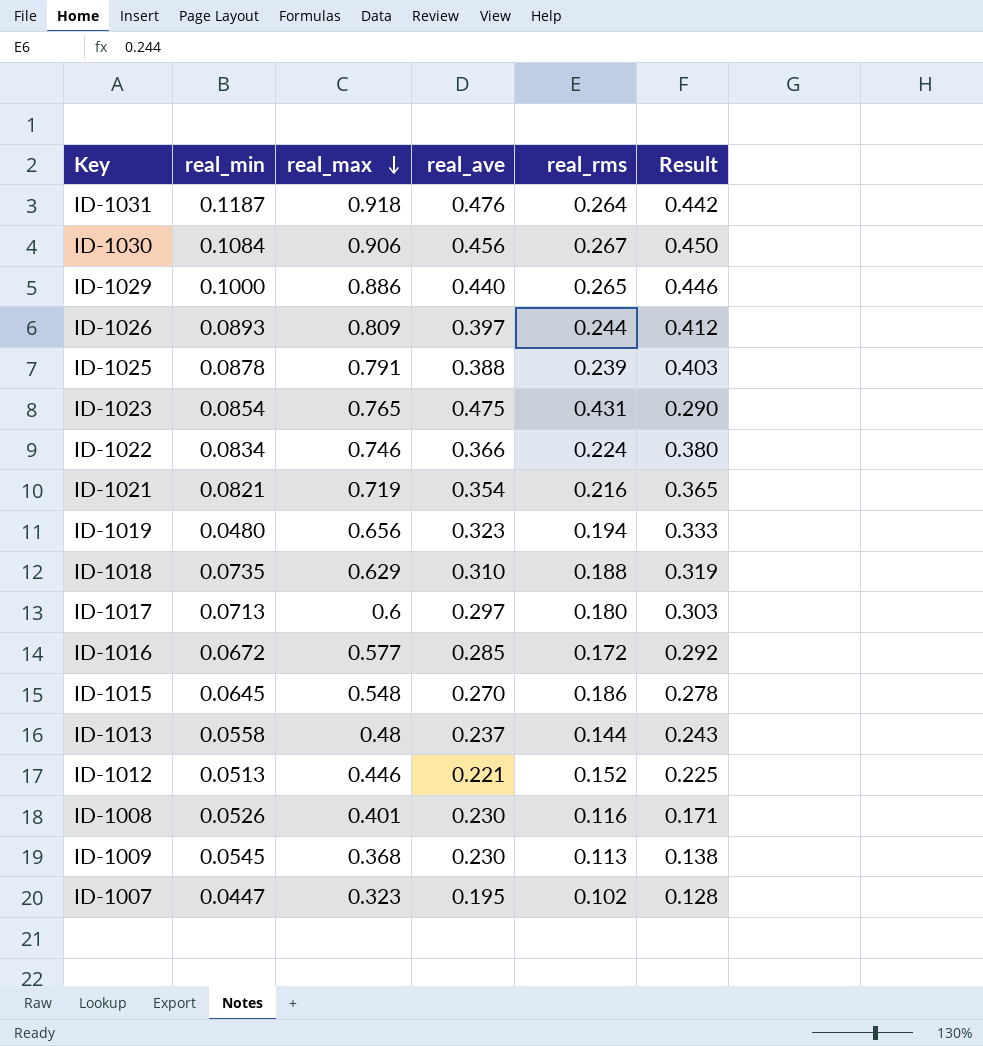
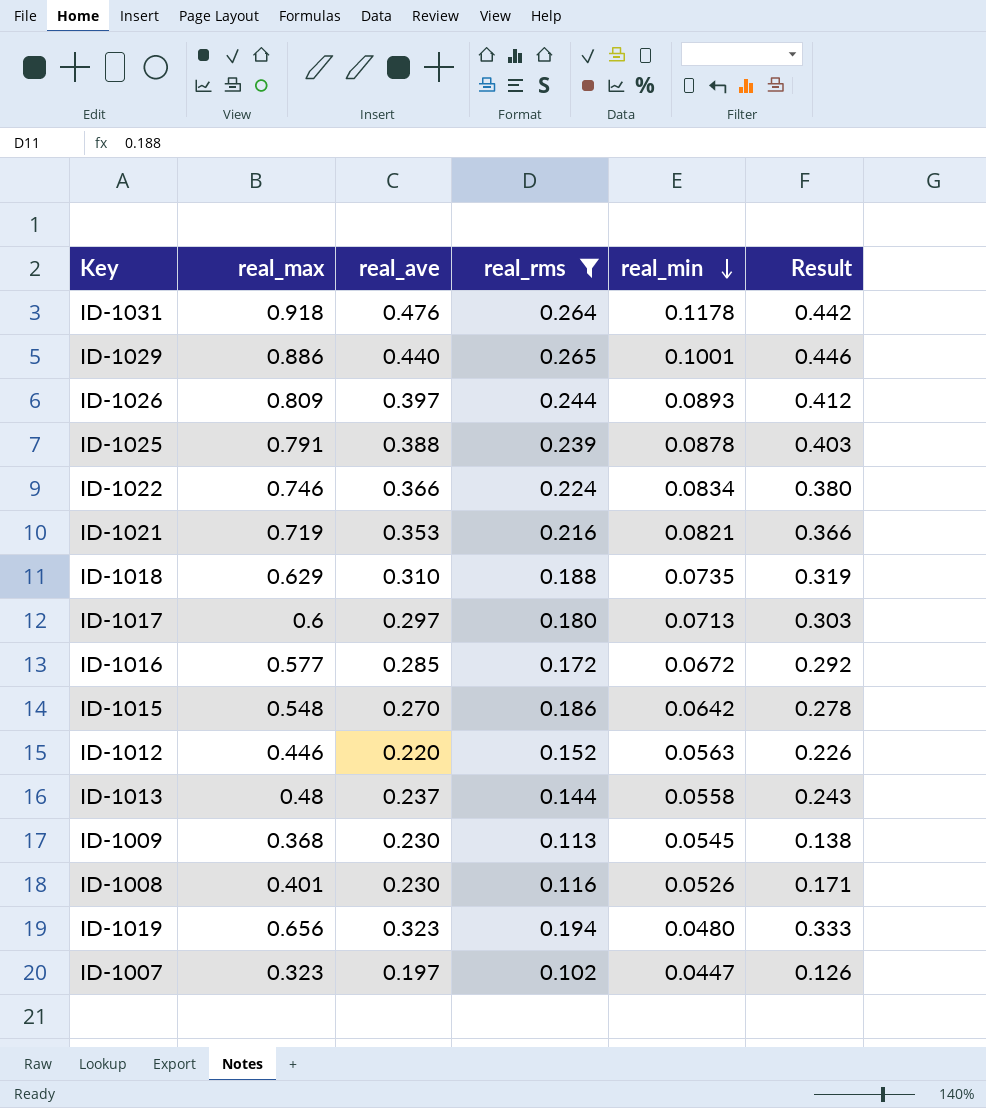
filter: none -> real_rms <= 0.265
row order: real_max descending -> real_min descending
column real_min | position: 2 -> 5
ID-1031 | real_min: 0.1187 -> 0.1178
ID-1029 | real_min: 0.1000 -> 0.1001
ID-1021 | real_ave: 0.354 -> 0.353
ID-1021 | Result: 0.365 -> 0.366
ID-1015 | real_min: 0.0645 -> 0.0642
ID-1012 | real_ave: 0.221 -> 0.220
ID-1012 | real_min: 0.0513 -> 0.0563
ID-1012 | Result: 0.225 -> 0.226
ID-1007 | real_ave: 0.195 -> 0.197
ID-1007 | Result: 0.128 -> 0.126

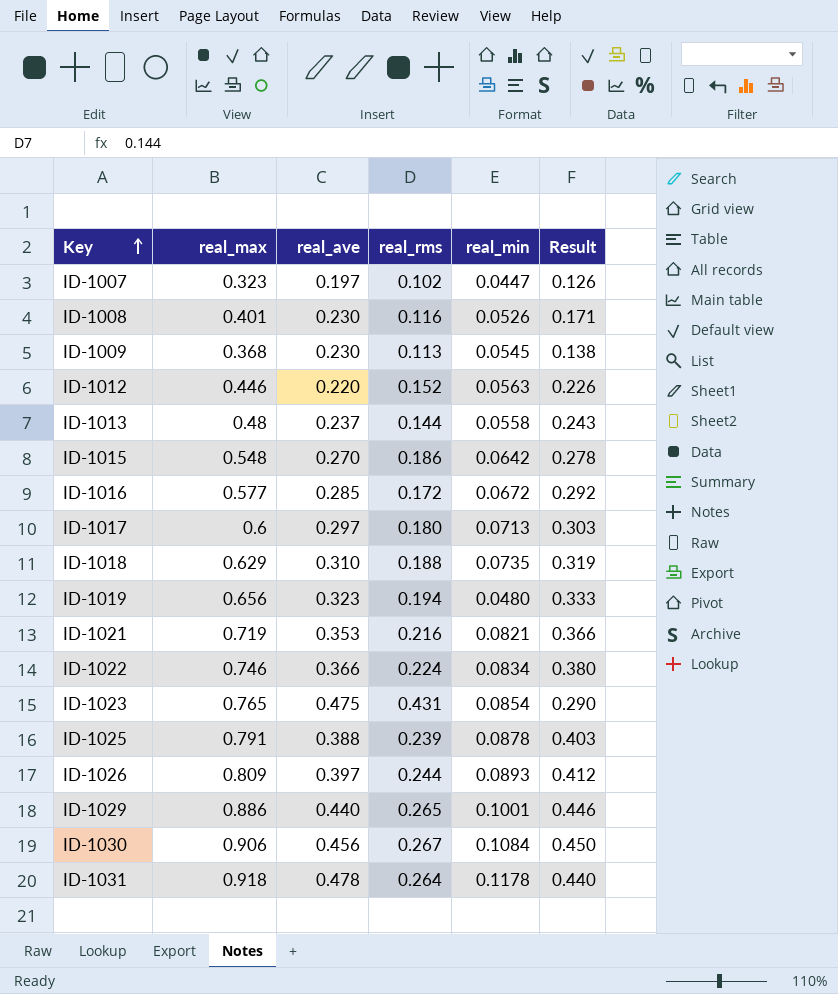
filter: real_rms <= 0.265 -> none
row order: real_min descending -> Key ascending
ID-1031 | real_ave: 0.476 -> 0.478
ID-1031 | Result: 0.442 -> 0.440

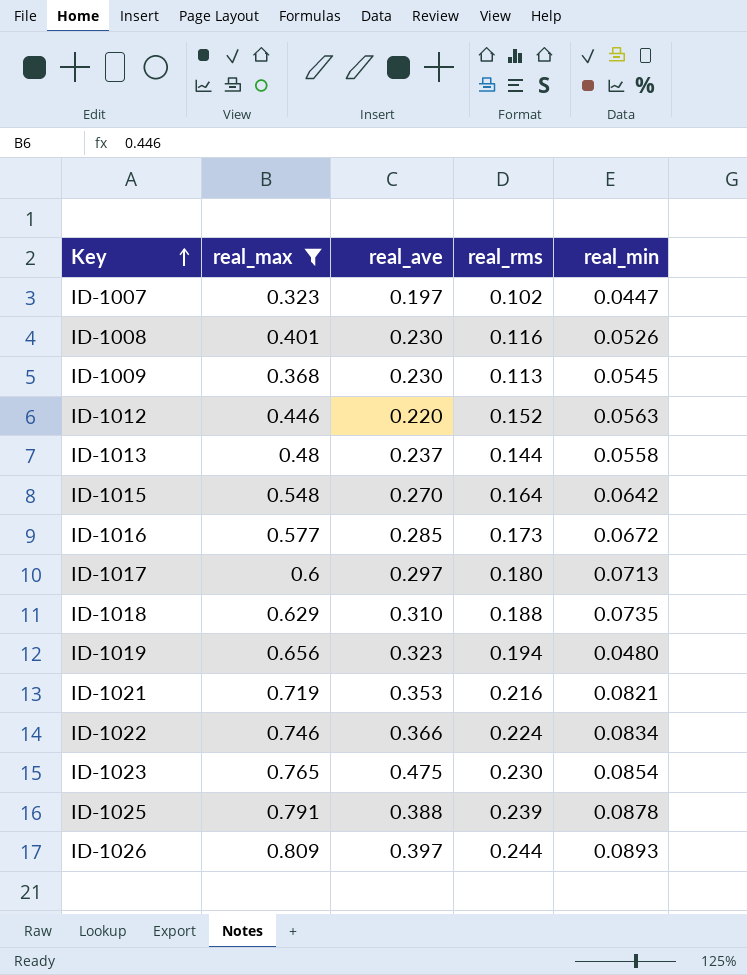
filter: none -> real_max <= 0.809
column Result | formula: [real_max] - [real_ave] -> none
ID-1015 | real_rms: 0.186 -> 0.164
ID-1016 | real_rms: 0.172 -> 0.173
ID-1023 | real_rms: 0.431 -> 0.230

